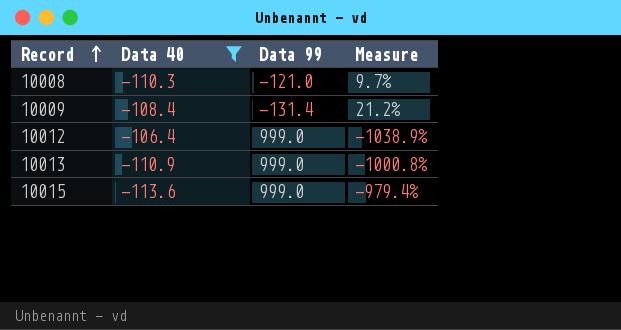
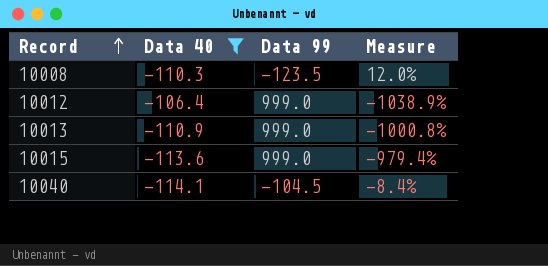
row 10009: -108.4 | -131.4 | 21.2% -> none
10008 | Data 99: -121.0 -> -123.5
10008 | Measure: 9.7% -> 12.0%
row 10040: none -> -114.1 | -104.5 | -8.4%

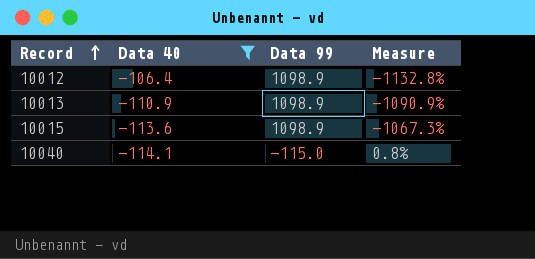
row 10008: -110.3 | -123.5 | 12.0% -> none
10012 | Data 99: 999.0 -> 1098.9
10012 | Measure: -1038.9% -> -1132.8%
10013 | Data 99: 999.0 -> 1098.9
10013 | Measure: -1000.8% -> -1090.9%
10015 | Data 99: 999.0 -> 1098.9
10015 | Measure: -979.4% -> -1067.3%
10040 | Data 99: -104.5 -> -115.0
10040 | Measure: -8.4% -> 0.8%

